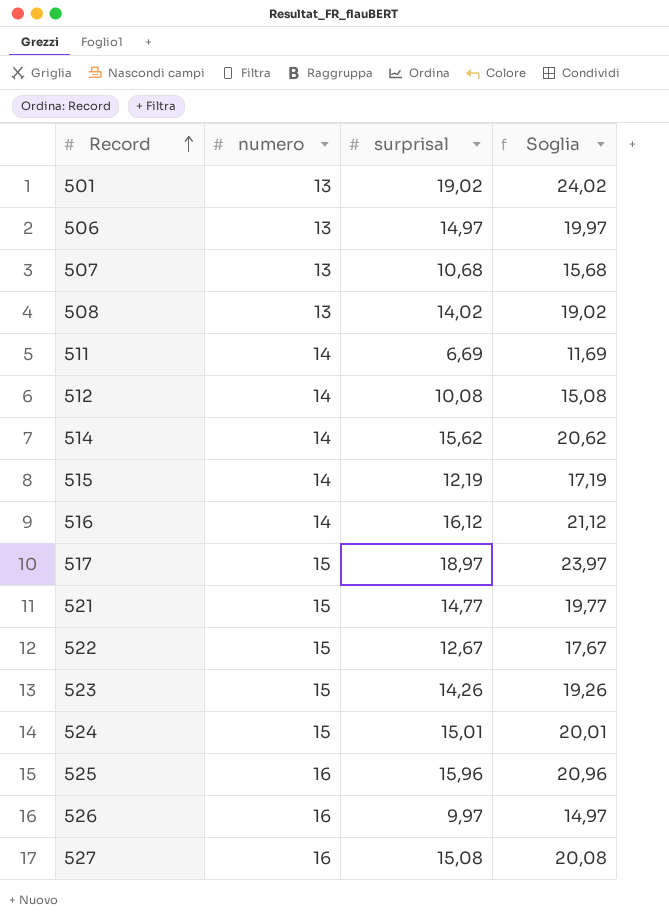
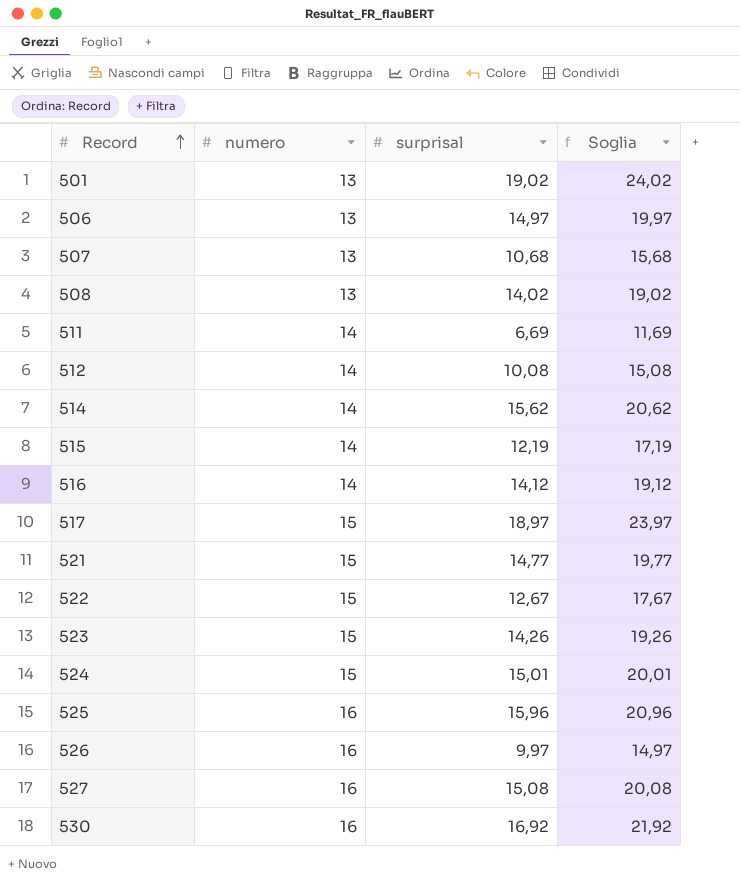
516 | surprisal: 16,12 -> 14,12
516 | Soglia: 21,12 -> 19,12
row 530: none -> 16 | 16,92 | 21,92

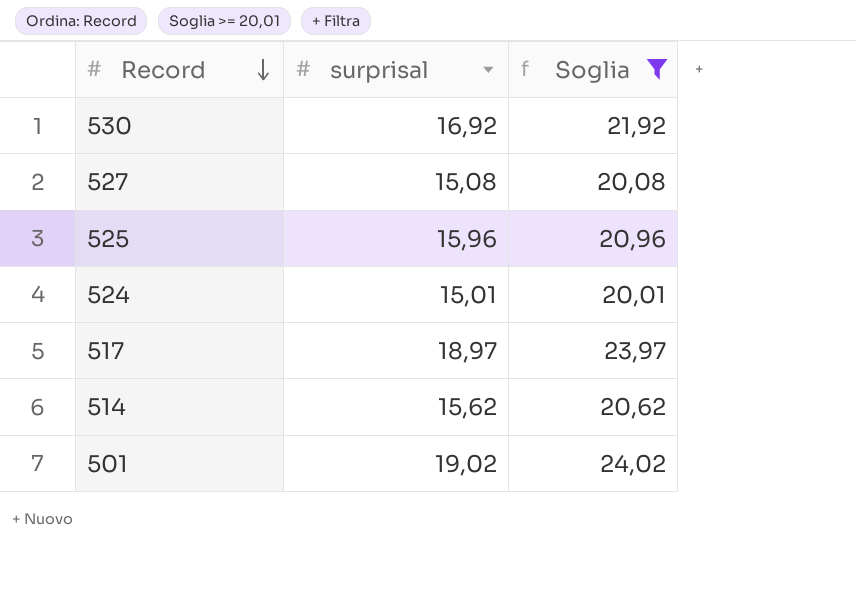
filter: none -> Soglia >= 20,01
row order: Record ascending -> Record descending
column numero | position: 2 -> none

